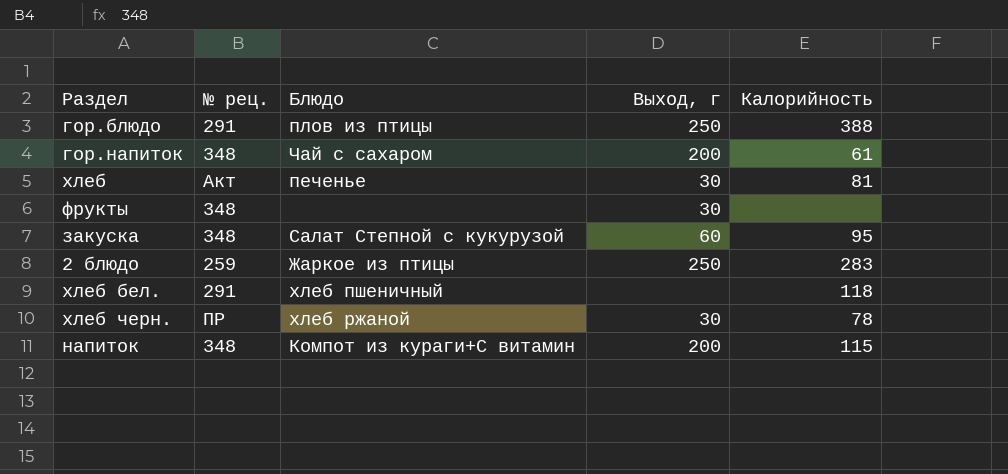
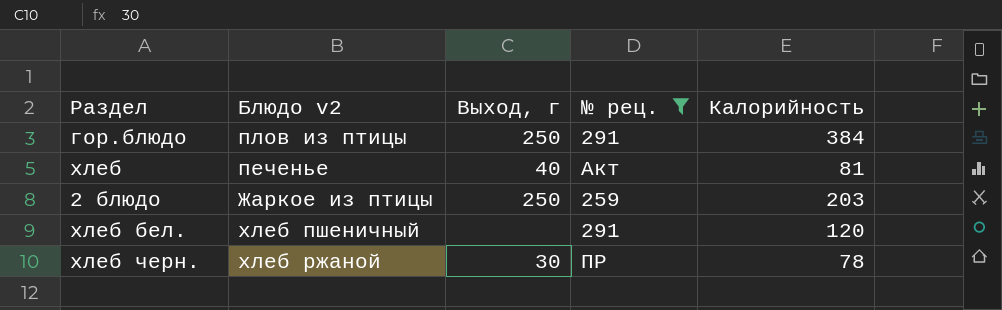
filter: none -> № рец. != 348
column name: Блюдо -> Блюдо v2
column № рец. | position: 2 -> 4
гор.блюдо | Калорийность: 388 -> 384
хлеб | Выход, г: 30 -> 40
2 блюдо | Калорийность: 283 -> 203
хлеб бел. | Калорийность: 118 -> 120

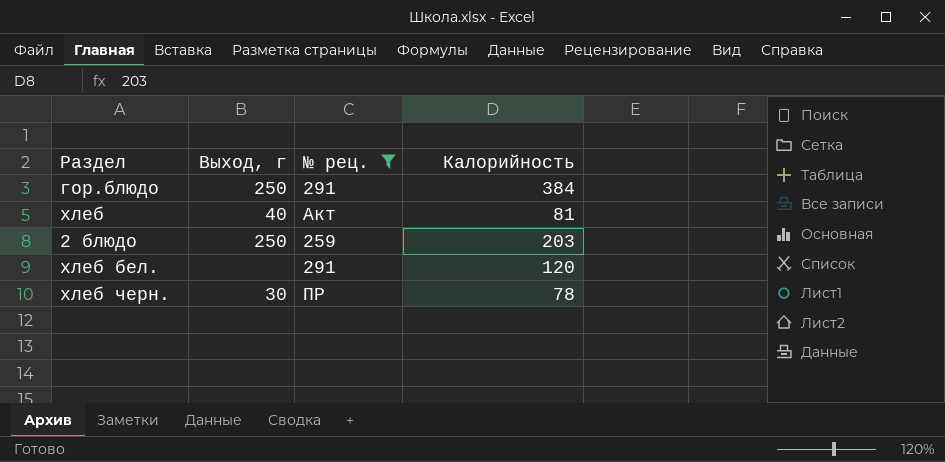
column Блюдо v2 | position: 2 -> none

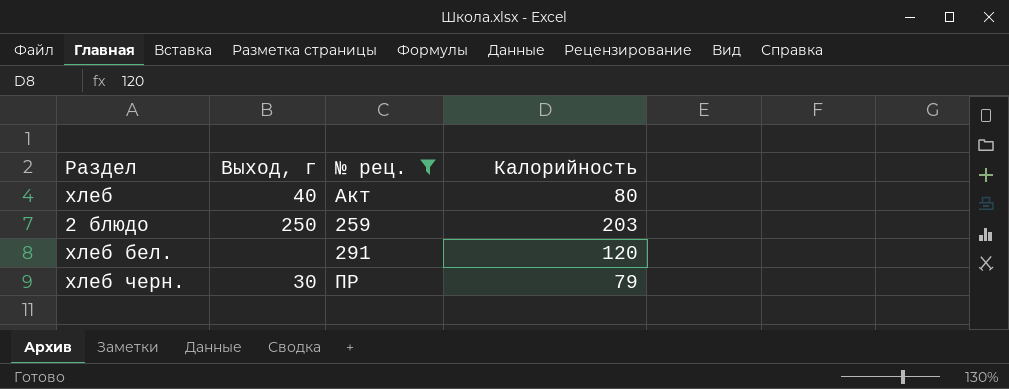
row гор.блюдо: 250 | 291 | 384 -> none
хлеб | Калорийность: 81 -> 80
хлеб черн. | Калорийность: 78 -> 79

